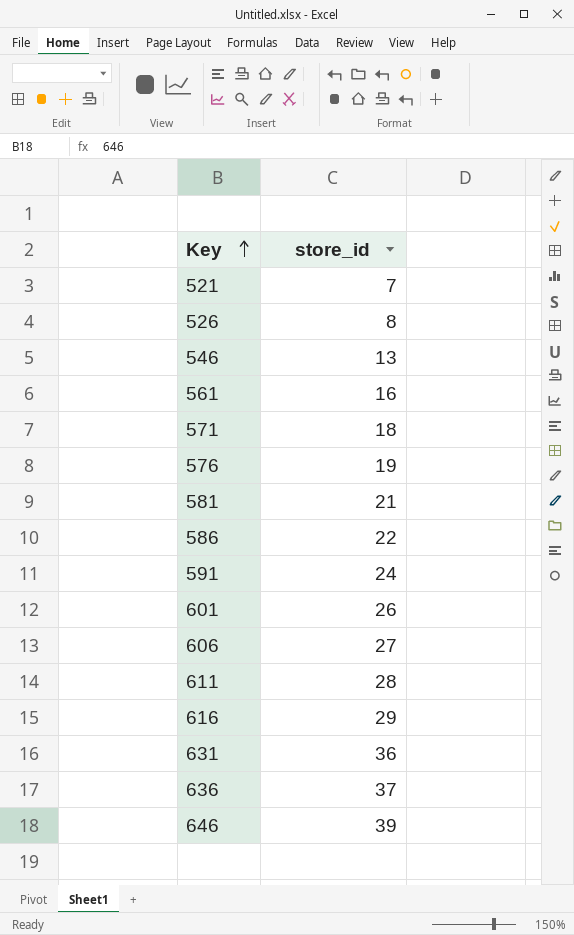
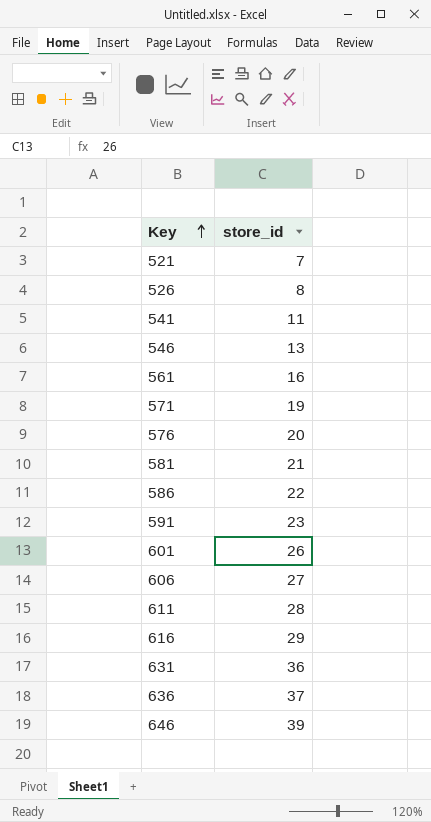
row 541: none -> 11
571 | store_id: 18 -> 19
576 | store_id: 19 -> 20
591 | store_id: 24 -> 23

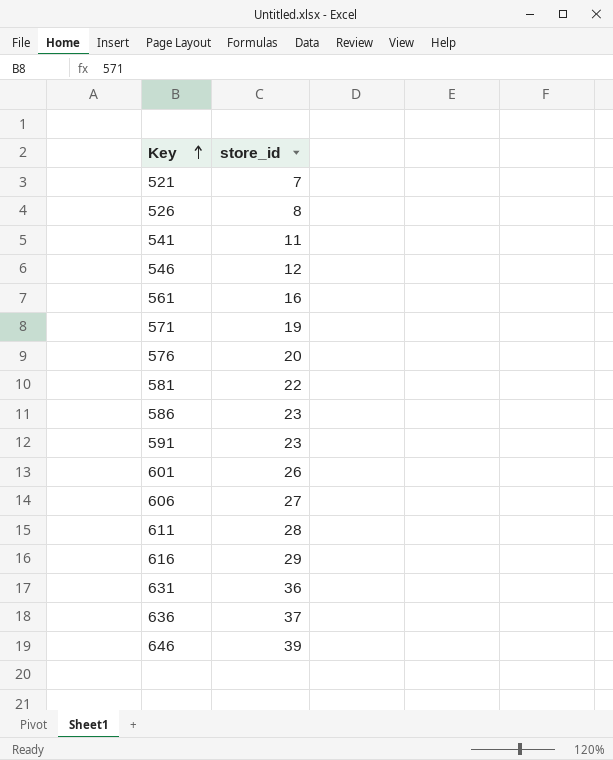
546 | store_id: 13 -> 12
581 | store_id: 21 -> 22
586 | store_id: 22 -> 23

